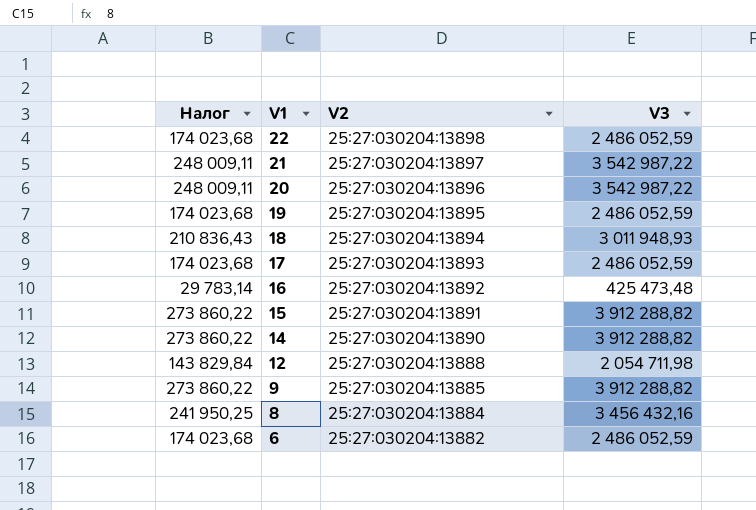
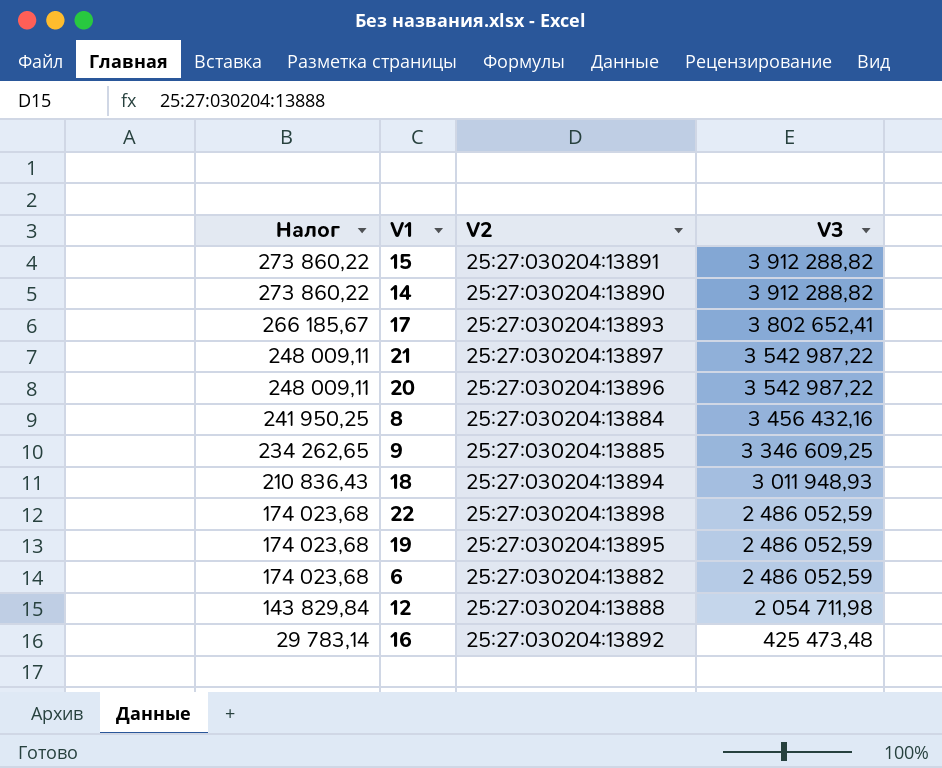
row order: V1 descending -> Налог descending
17 | Налог: 174 023,68 -> 266 185,67
17 | V3: 2 486 052,59 -> 3 802 652,41
9 | Налог: 273 860,22 -> 234 262,65
9 | V3: 3 912 288,82 -> 3 346 609,25

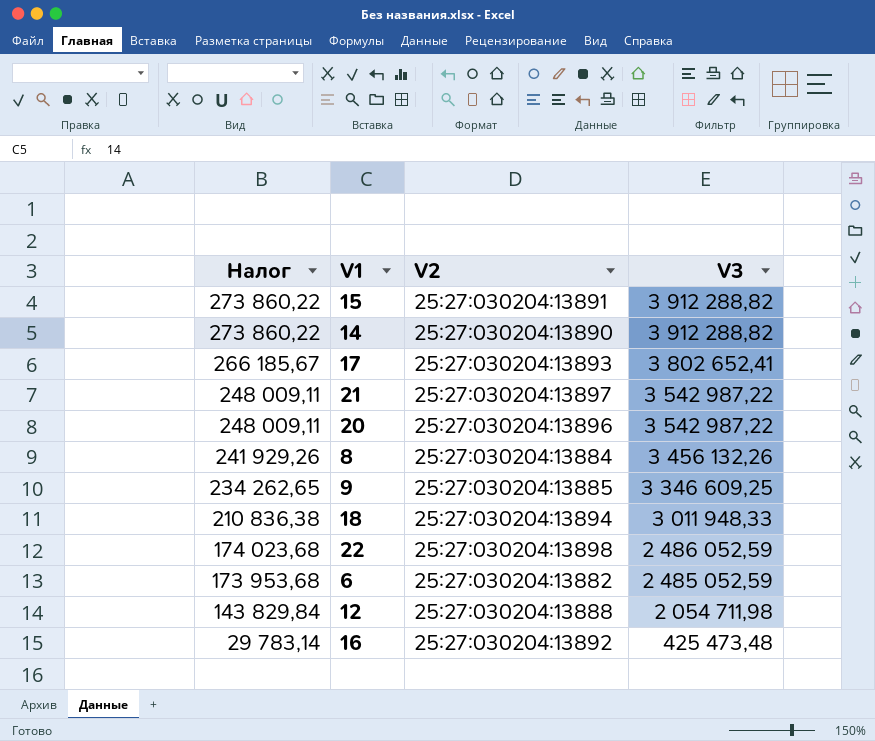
row 19: 174 023,68 | 25:27:030204:13895 | 2 486 052,59 -> none
8 | Налог: 241 950,25 -> 241 929,26
8 | V3: 3 456 432,16 -> 3 456 132,26
18 | Налог: 210 836,43 -> 210 836,38
18 | V3: 3 011 948,93 -> 3 011 948,33
6 | Налог: 174 023,68 -> 173 953,68
6 | V3: 2 486 052,59 -> 2 485 052,59

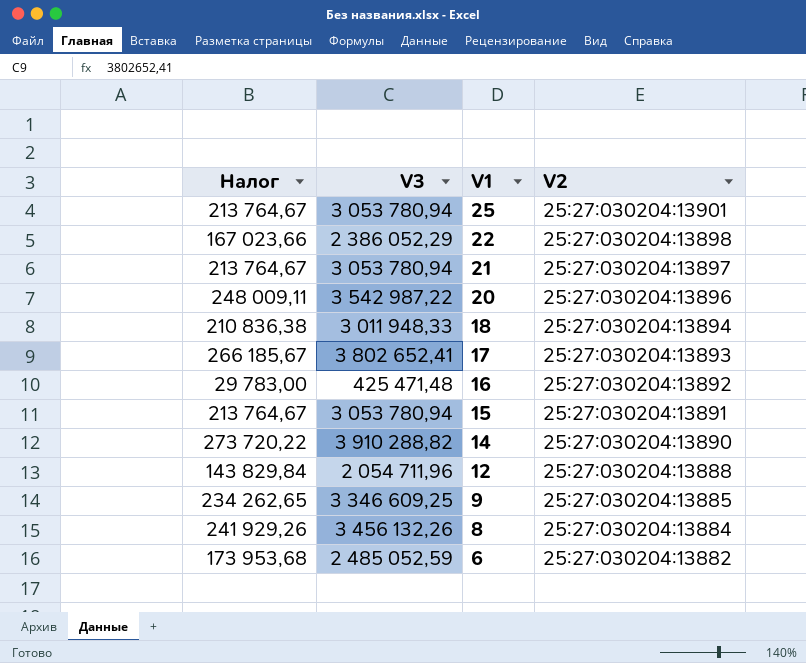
row order: Налог descending -> V1 descending
column V3 | position: 4 -> 2
row 25: none -> 213 764,67 | 3 053 780,94 | 25:27:030204:13901
22 | Налог: 174 023,68 -> 167 023,66
22 | V3: 2 486 052,59 -> 2 386 052,29
21 | Налог: 248 009,11 -> 213 764,67
21 | V3: 3 542 987,22 -> 3 053 780,94
16 | Налог: 29 783,14 -> 29 783,00
16 | V3: 425 473,48 -> 425 471,48
15 | Налог: 273 860,22 -> 213 764,67
15 | V3: 3 912 288,82 -> 3 053 780,94
14 | Налог: 273 860,22 -> 273 720,22
14 | V3: 3 912 288,82 -> 3 910 288,82
12 | V3: 2 054 711,98 -> 2 054 711,96

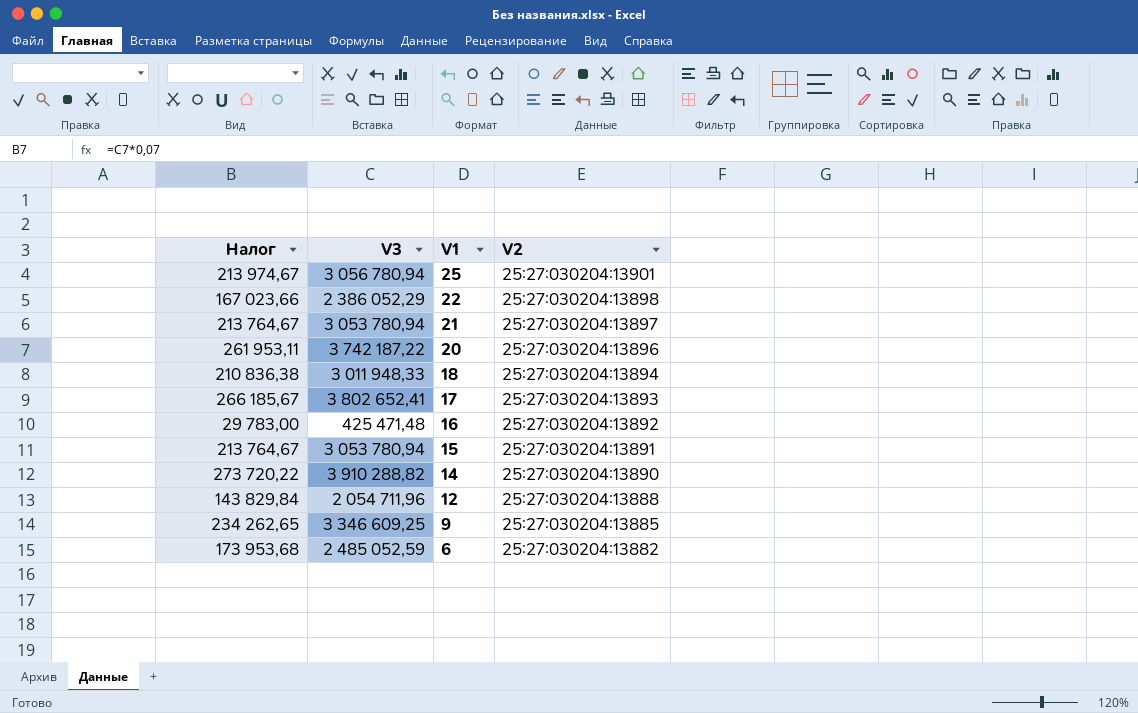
row 8: 241 929,26 | 3 456 132,26 | 25:27:030204:13884 -> none
25 | Налог: 213 764,67 -> 213 974,67
25 | V3: 3 053 780,94 -> 3 056 780,94
20 | Налог: 248 009,11 -> 261 953,11
20 | V3: 3 542 987,22 -> 3 742 187,22

